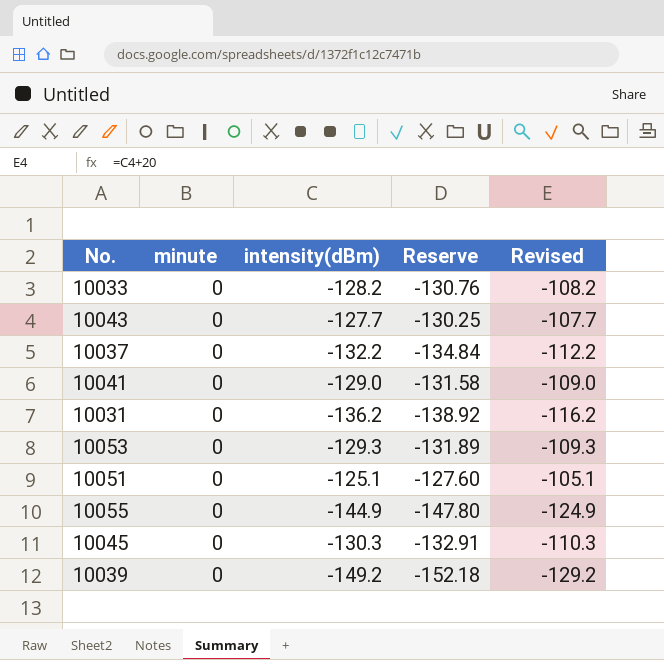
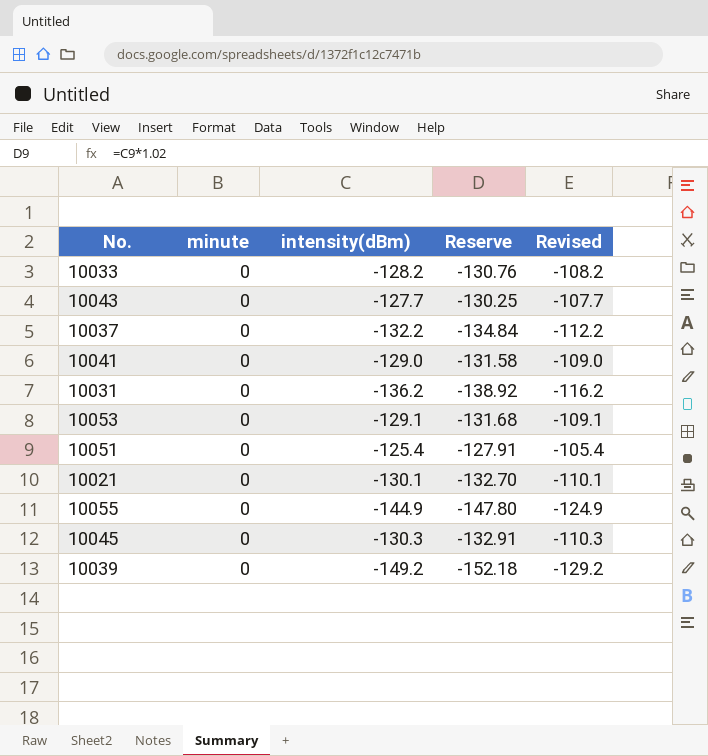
10053 | intensity(dBm): -129.3 -> -129.1
10053 | Reserve: -131.89 -> -131.68
10053 | Revised: -109.3 -> -109.1
10051 | intensity(dBm): -125.1 -> -125.4
10051 | Reserve: -127.60 -> -127.91
10051 | Revised: -105.1 -> -105.4
row 10021: none -> 0 | -130.1 | -132.70 | -110.1

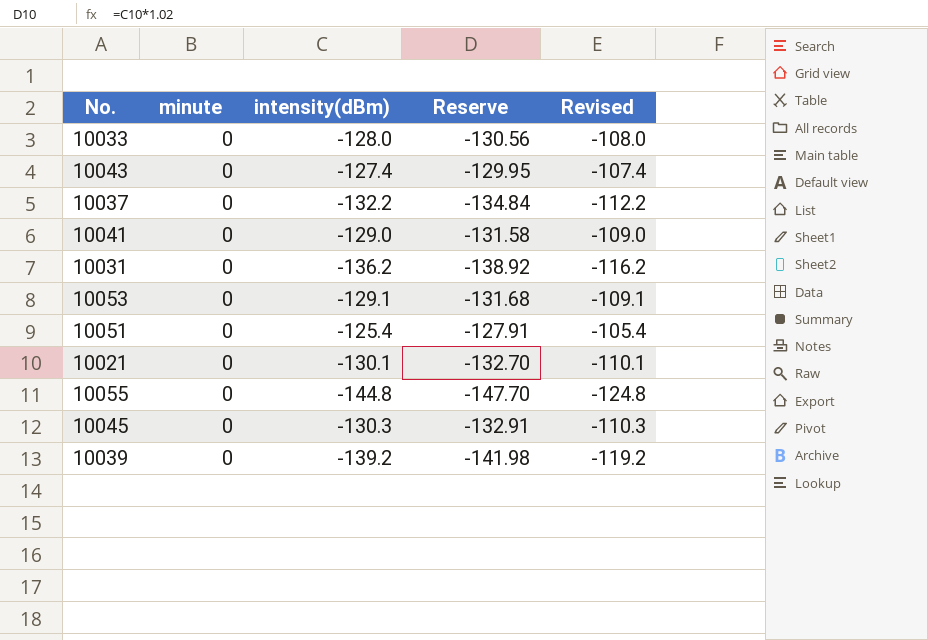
10033 | intensity(dBm): -128.2 -> -128.0
10033 | Reserve: -130.76 -> -130.56
10033 | Revised: -108.2 -> -108.0
10043 | intensity(dBm): -127.7 -> -127.4
10043 | Reserve: -130.25 -> -129.95
10043 | Revised: -107.7 -> -107.4
10055 | intensity(dBm): -144.9 -> -144.8
10055 | Reserve: -147.80 -> -147.70
10055 | Revised: -124.9 -> -124.8
10039 | intensity(dBm): -149.2 -> -139.2
10039 | Reserve: -152.18 -> -141.98
10039 | Revised: -129.2 -> -119.2

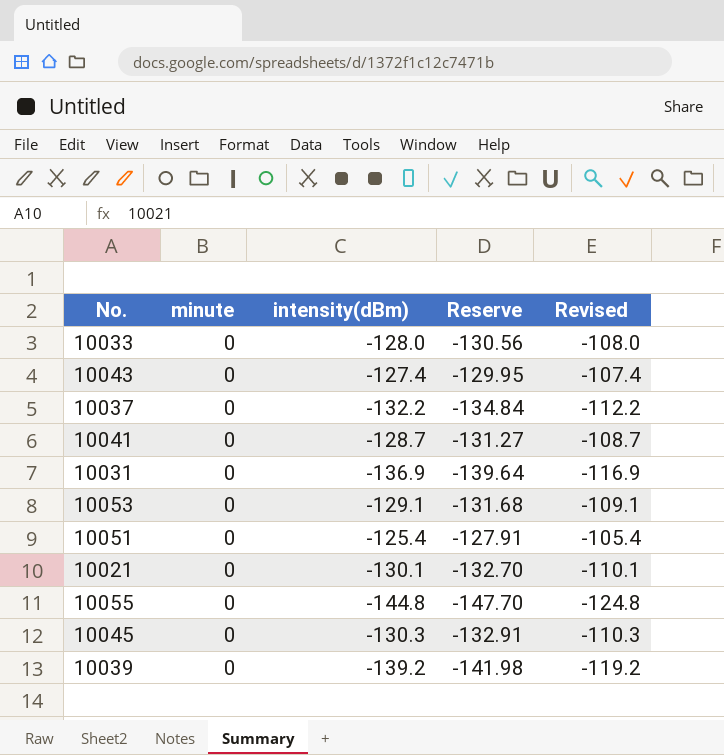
10041 | intensity(dBm): -129.0 -> -128.7
10041 | Reserve: -131.58 -> -131.27
10041 | Revised: -109.0 -> -108.7
10031 | intensity(dBm): -136.2 -> -136.9
10031 | Reserve: -138.92 -> -139.64
10031 | Revised: -116.2 -> -116.9

